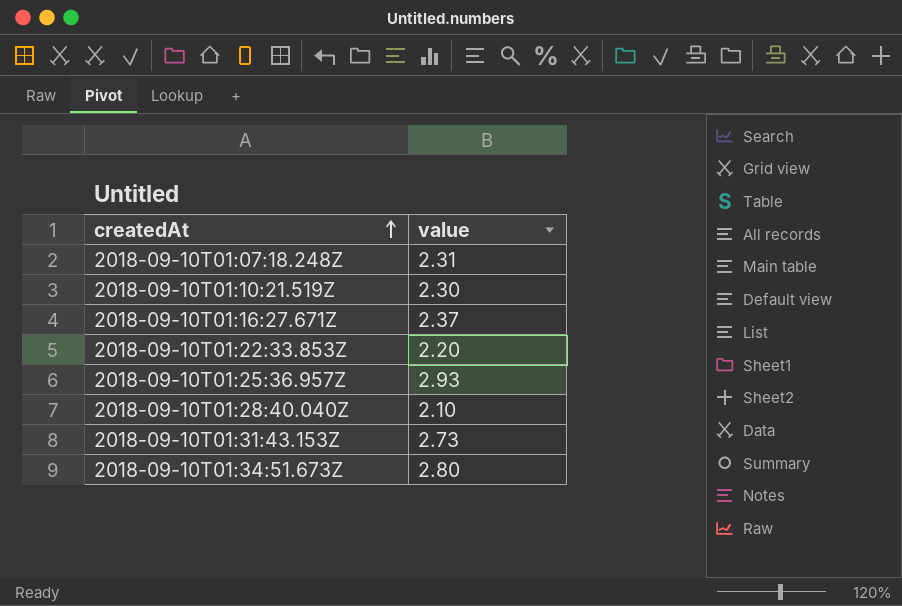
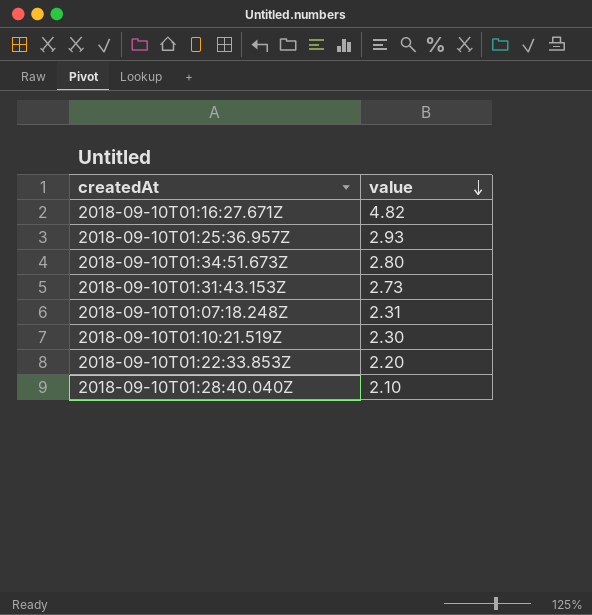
row order: createdAt ascending -> value descending
2018-09-10T01:16:27.671Z | value: 2.37 -> 4.82

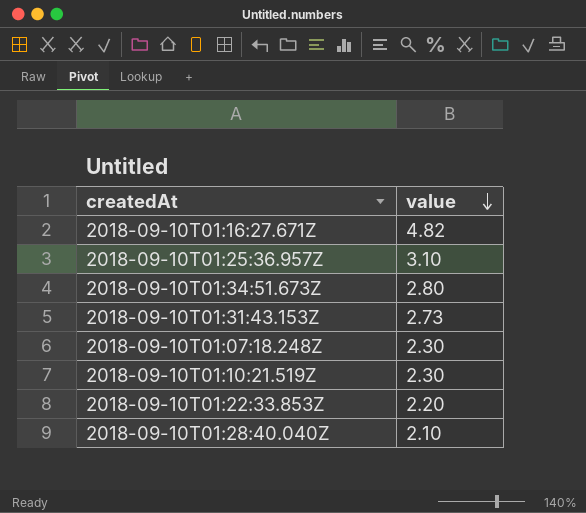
2018-09-10T01:25:36.957Z | value: 2.93 -> 3.10
2018-09-10T01:07:18.248Z | value: 2.31 -> 2.30

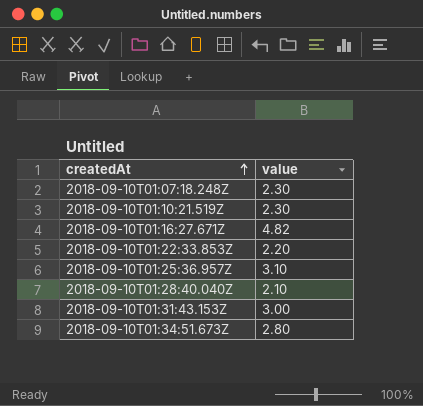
row order: value descending -> createdAt ascending
2018-09-10T01:31:43.153Z | value: 2.73 -> 3.00

